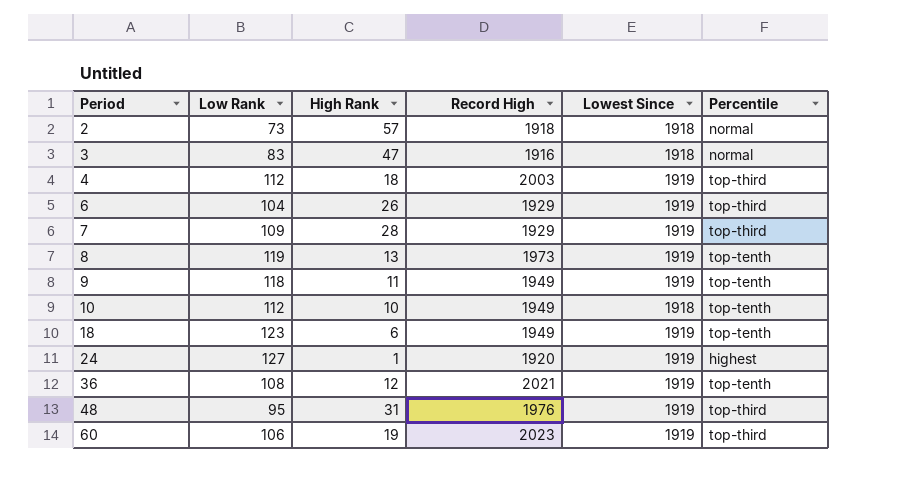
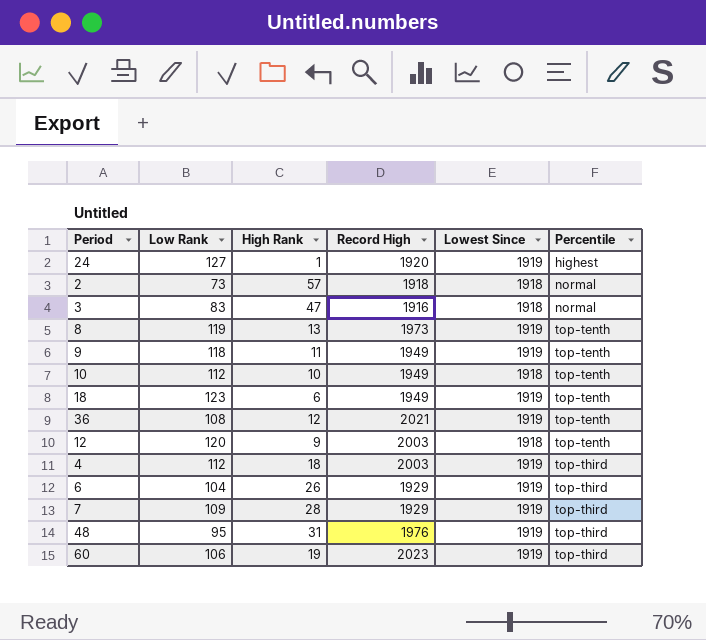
row order: Period ascending -> Percentile ascending
row 12: none -> 120 | 9 | 2003 | 1918 | top-tenth

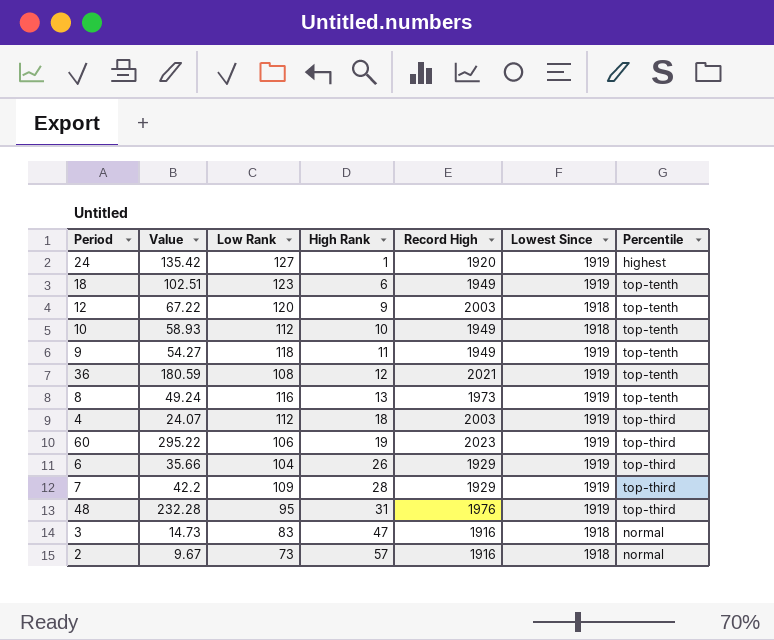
row order: Percentile ascending -> High Rank ascending
column Value | position: none -> 2
8 | Low Rank: 119 -> 116
2 | Record High: 1918 -> 1916

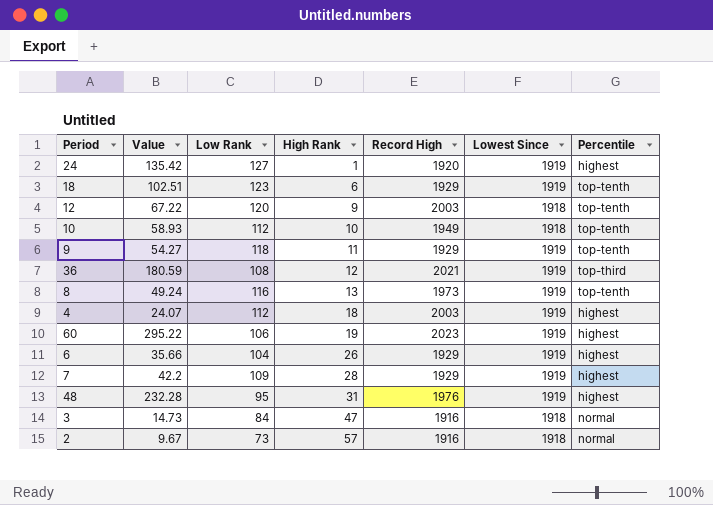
18 | Record High: 1949 -> 1929
9 | Record High: 1949 -> 1929
36 | Percentile: top-tenth -> top-third
4 | Percentile: top-third -> highest
60 | Percentile: top-third -> highest
6 | Percentile: top-third -> highest
7 | Percentile: top-third -> highest
48 | Percentile: top-third -> highest
3 | Low Rank: 83 -> 84

